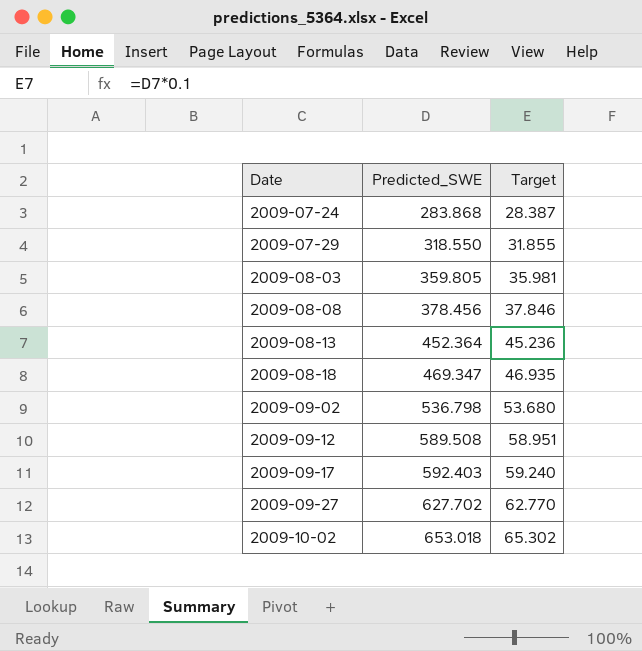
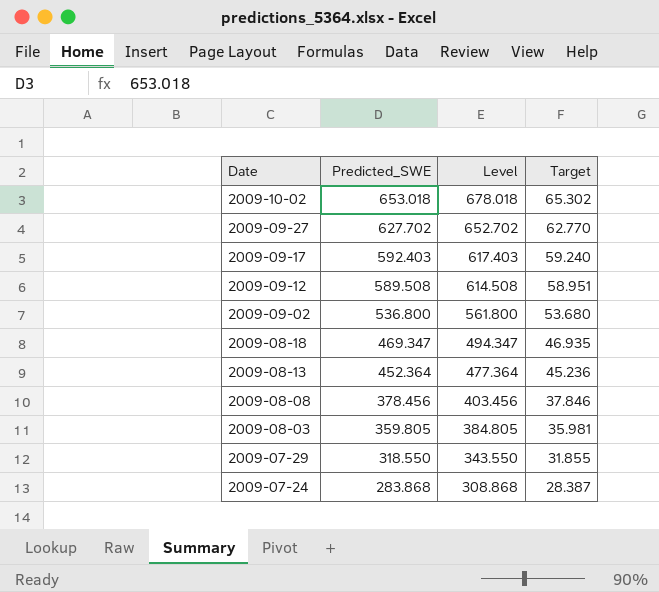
row order: Date ascending -> Date descending
column Level | formula: none -> [Predicted_SWE] + 25
2009-09-02 | Predicted_SWE: 536.798 -> 536.800

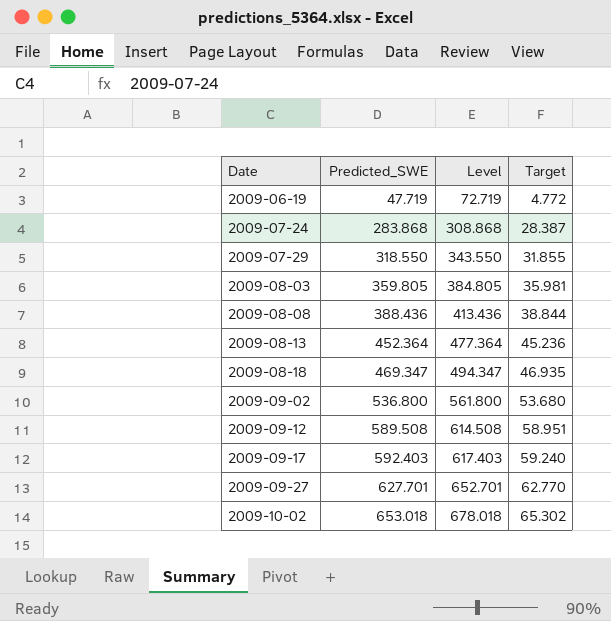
row order: Date descending -> Date ascending
row 2009-06-19: none -> 47.719 | 72.719 | 4.772
2009-08-08 | Predicted_SWE: 378.456 -> 388.436
2009-08-08 | Level: 403.456 -> 413.436
2009-08-08 | Target: 37.846 -> 38.844
2009-09-27 | Predicted_SWE: 627.702 -> 627.701
2009-09-27 | Level: 652.702 -> 652.701

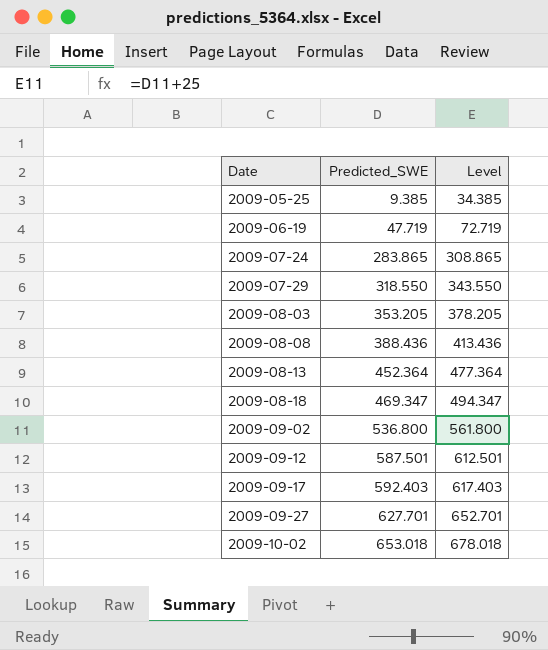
column Target | formula: [Predicted_SWE] * 0.1 -> none
row 2009-05-25: none -> 9.385 | 34.385
2009-07-24 | Predicted_SWE: 283.868 -> 283.865
2009-07-24 | Level: 308.868 -> 308.865
2009-08-03 | Predicted_SWE: 359.805 -> 353.205
2009-08-03 | Level: 384.805 -> 378.205
2009-09-12 | Predicted_SWE: 589.508 -> 587.501
2009-09-12 | Level: 614.508 -> 612.501

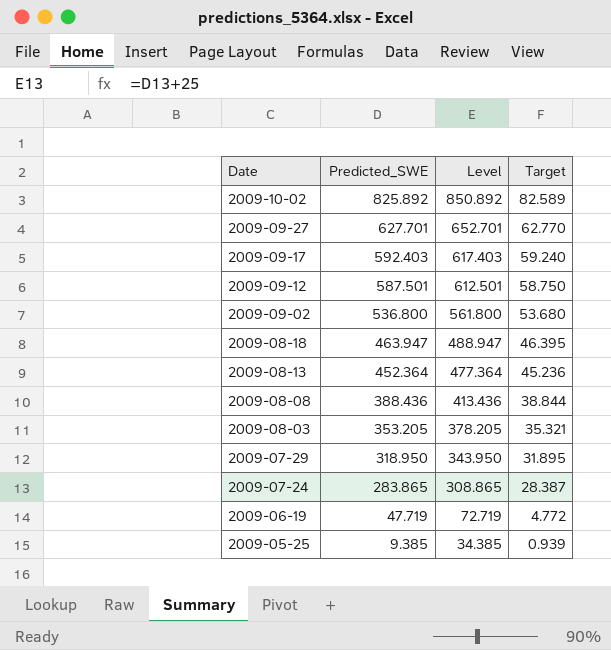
row order: Date ascending -> Date descending
column Target | formula: none -> [Predicted_SWE] * 0.1
2009-10-02 | Predicted_SWE: 653.018 -> 825.892
2009-10-02 | Level: 678.018 -> 850.892
2009-08-18 | Predicted_SWE: 469.347 -> 463.947
2009-08-18 | Level: 494.347 -> 488.947
2009-07-29 | Predicted_SWE: 318.550 -> 318.950
2009-07-29 | Level: 343.550 -> 343.950

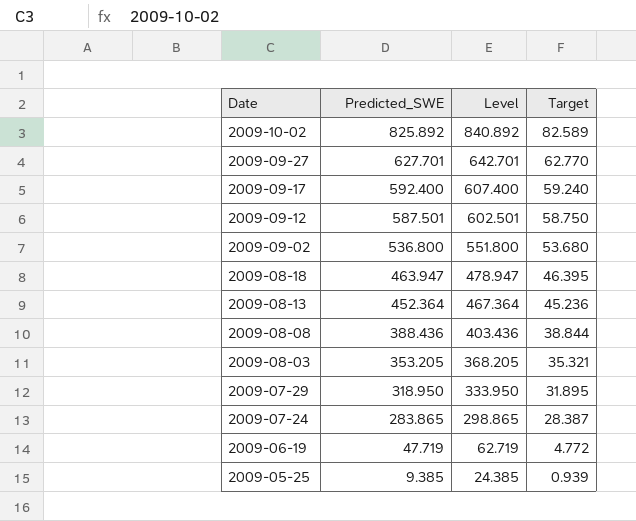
column Level | formula: [Predicted_SWE] + 25 -> [Predicted_SWE] + 15
2009-09-17 | Predicted_SWE: 592.403 -> 592.400

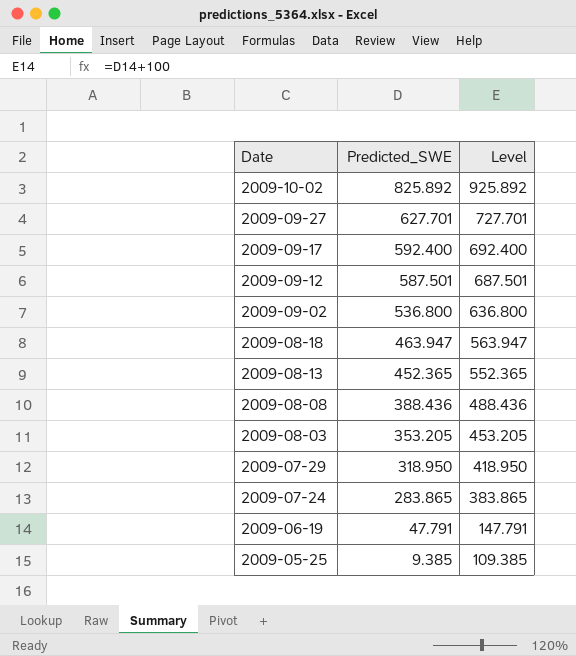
column Target | formula: [Predicted_SWE] * 0.1 -> none
column Level | formula: [Predicted_SWE] + 15 -> [Predicted_SWE] + 100
2009-08-13 | Predicted_SWE: 452.364 -> 452.365
2009-06-19 | Predicted_SWE: 47.719 -> 47.791

